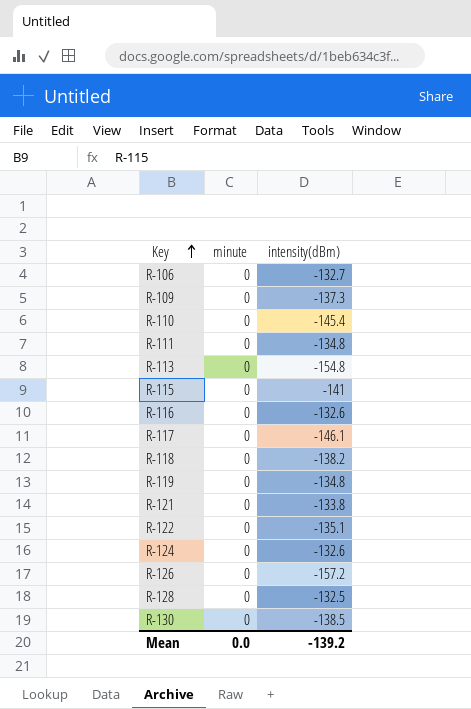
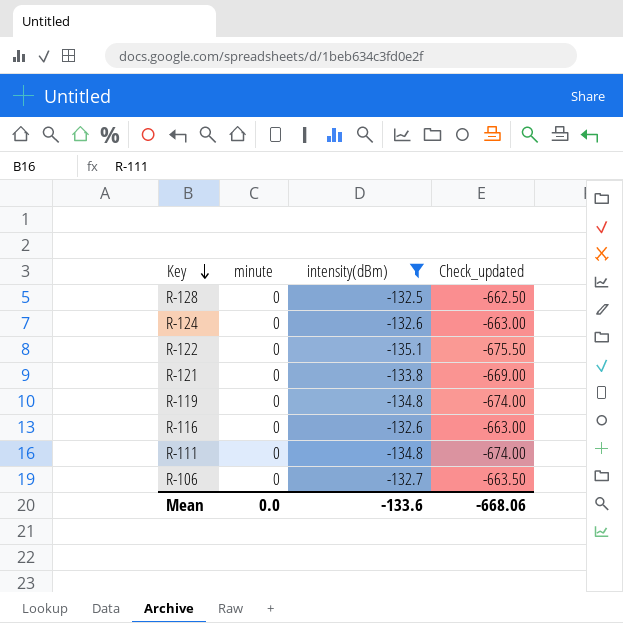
filter: none -> intensity(dBm) >= -135.1
row order: Key ascending -> Key descending
column Check_updated | formula: none -> [intensity(dBm)] * 5
Mean | intensity(dBm): -139.2 -> -133.6

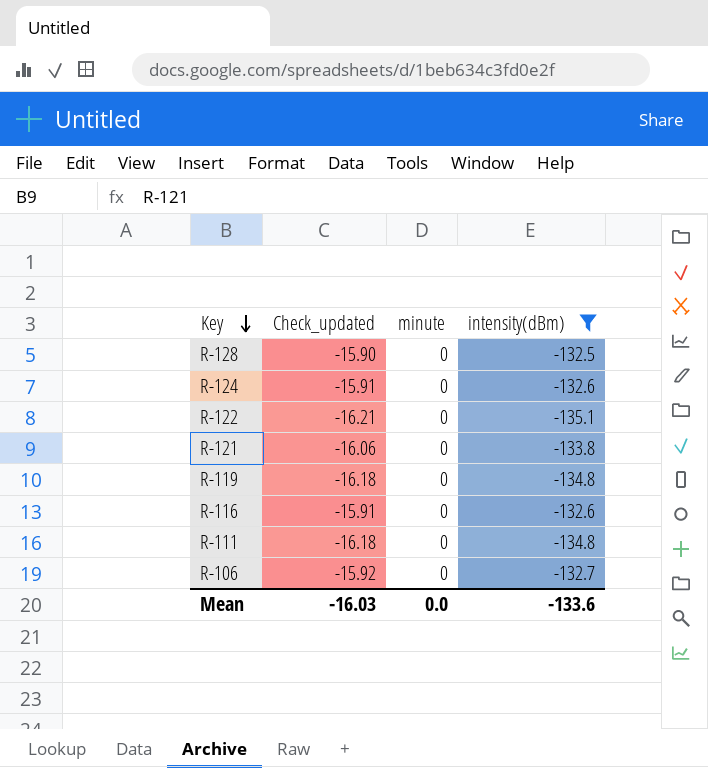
column Check_updated | formula: [intensity(dBm)] * 5 -> [intensity(dBm)] * 0.12
column Check_updated | position: 4 -> 2
Mean | Check_updated: -668.06 -> -16.03

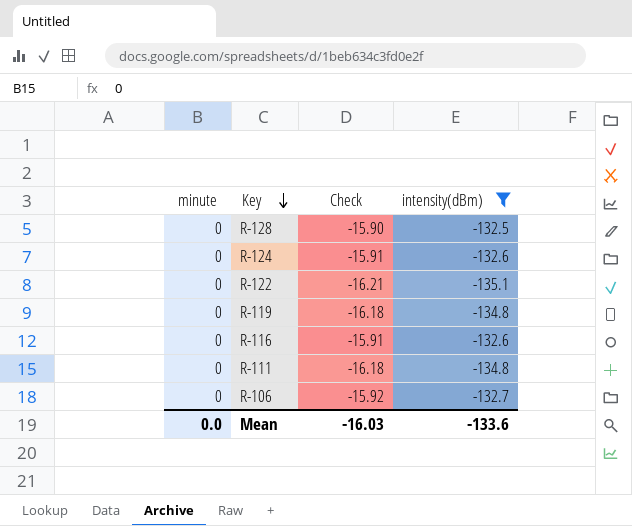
column minute | position: 3 -> 1
column name: Check_updated -> Check
row R-121: -16.06 | 0 | -133.8 -> none

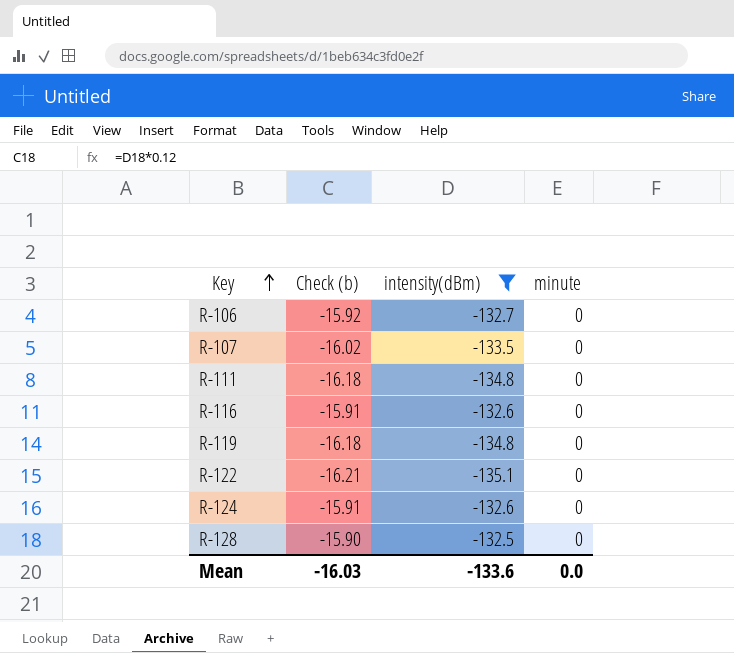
row order: Key descending -> Key ascending
column name: Check -> Check (b)
column minute | position: 1 -> 4
row R-107: none -> -16.02 | -133.5 | 0

